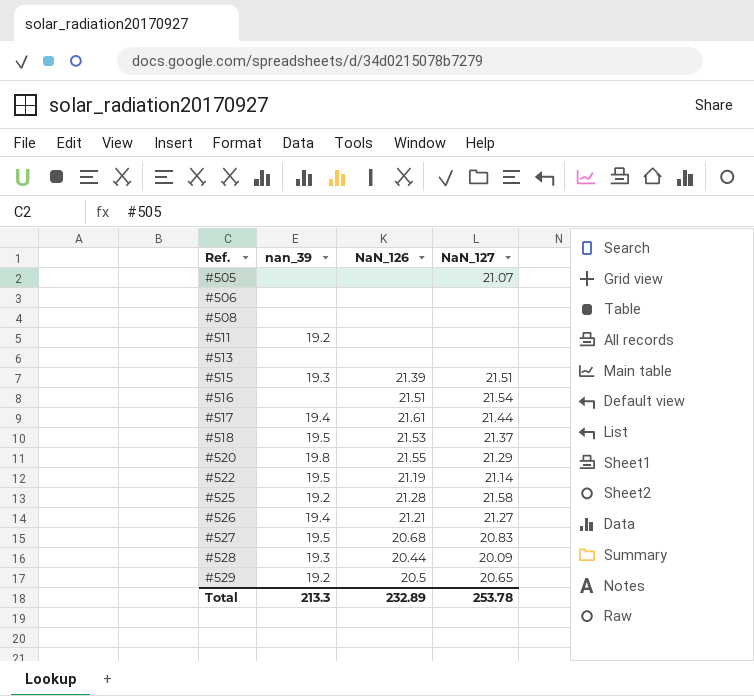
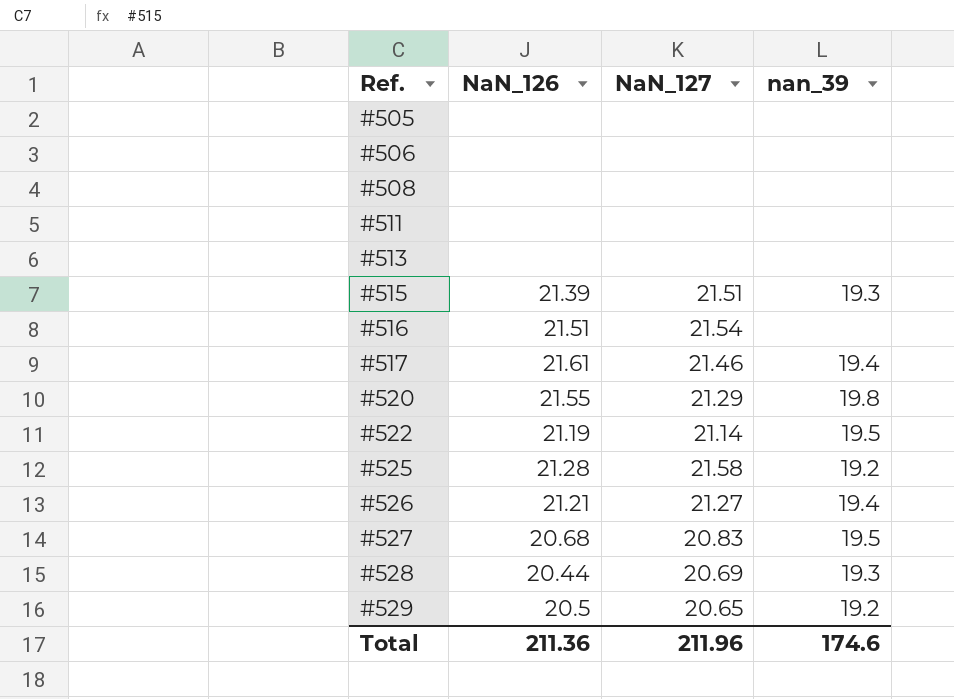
column nan_39 | position: 2 -> 4
row #518: 19.5 | 21.53 | 21.37 -> none
#505 | NaN_127: 21.07 -> none
#511 | nan_39: 19.2 -> none
#517 | NaN_127: 21.44 -> 21.46
#528 | NaN_127: 20.09 -> 20.69
Total | NaN_126: 232.89 -> 211.36
Total | NaN_127: 253.78 -> 211.96
Total | nan_39: 213.3 -> 174.6

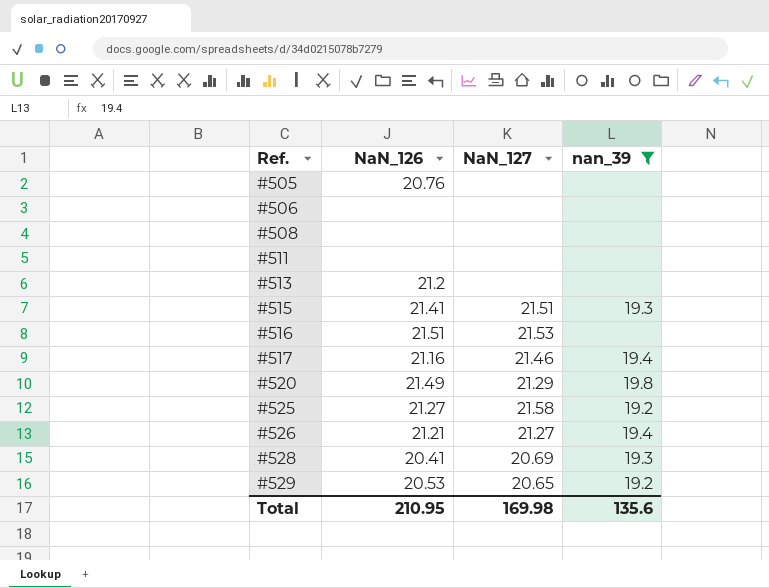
filter: none -> nan_39 != 19.5
#505 | NaN_126: none -> 20.76
#513 | NaN_126: none -> 21.2
#515 | NaN_126: 21.39 -> 21.41
#516 | NaN_127: 21.54 -> 21.53
#517 | NaN_126: 21.61 -> 21.16
#520 | NaN_126: 21.55 -> 21.49
#525 | NaN_126: 21.28 -> 21.27
#528 | NaN_126: 20.44 -> 20.41
#529 | NaN_126: 20.5 -> 20.53
Total | NaN_126: 211.36 -> 210.95
Total | NaN_127: 211.96 -> 169.98
Total | nan_39: 174.6 -> 135.6

